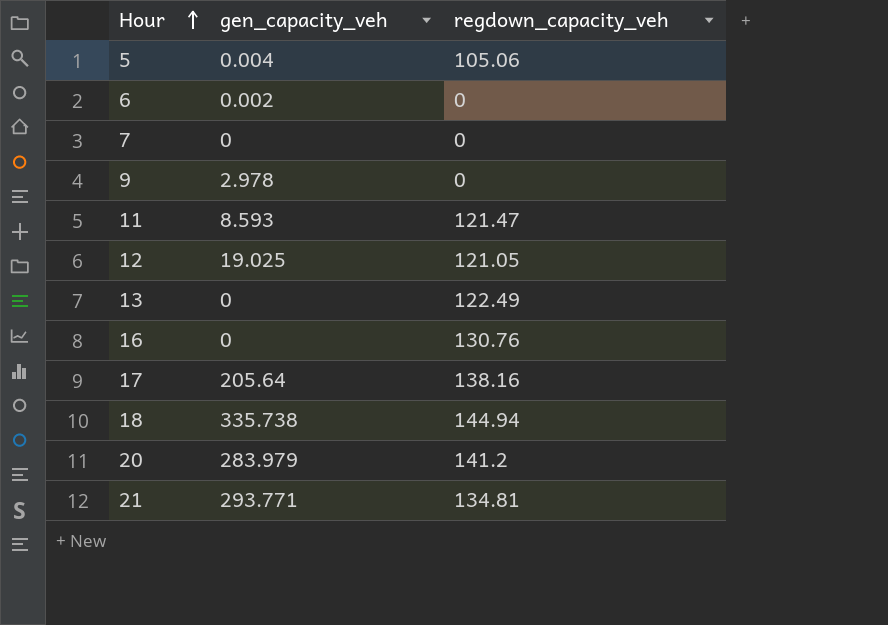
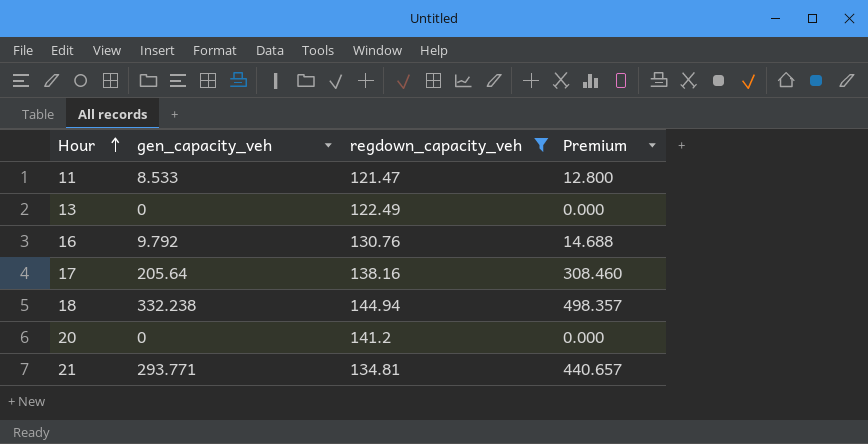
filter: none -> regdown_capacity_veh >= 121.47
column Premium | formula: none -> [gen_capacity_veh] * 1.5
11 | gen_capacity_veh: 8.593 -> 8.533
16 | gen_capacity_veh: 0 -> 9.792
18 | gen_capacity_veh: 335.738 -> 332.238
20 | gen_capacity_veh: 283.979 -> 0

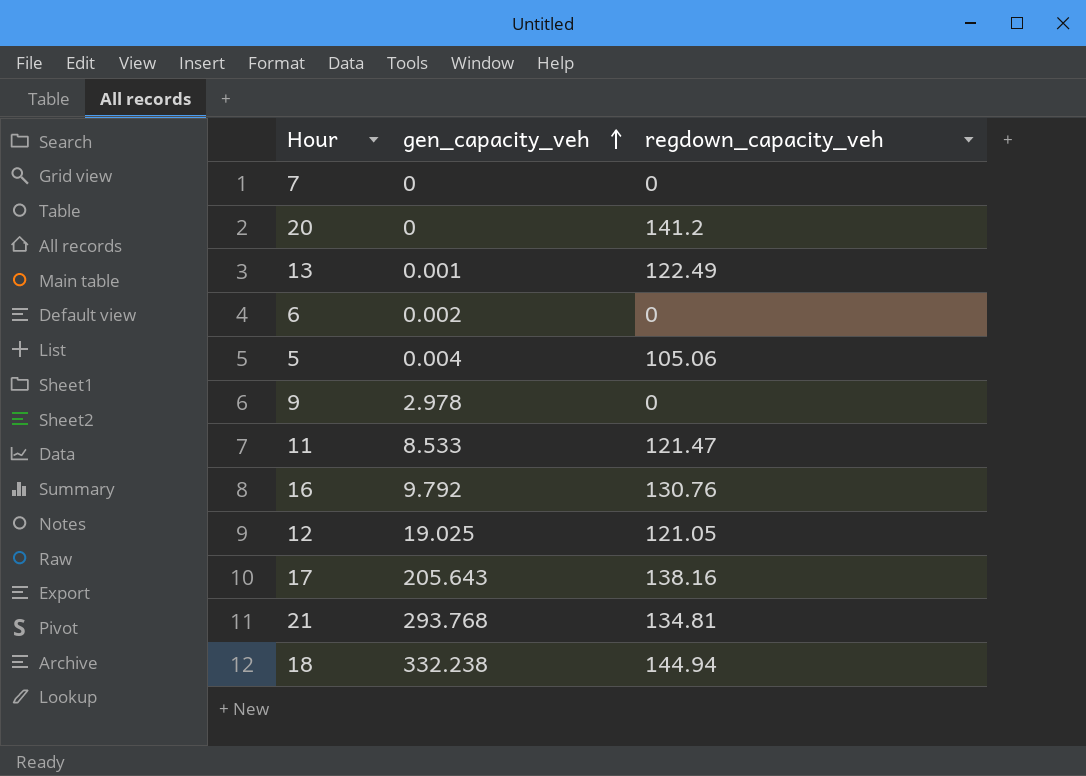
filter: regdown_capacity_veh >= 121.47 -> none
row order: Hour ascending -> gen_capacity_veh ascending
column Premium | formula: [gen_capacity_veh] * 1.5 -> none
13 | gen_capacity_veh: 0 -> 0.001
17 | gen_capacity_veh: 205.64 -> 205.643
21 | gen_capacity_veh: 293.771 -> 293.768

